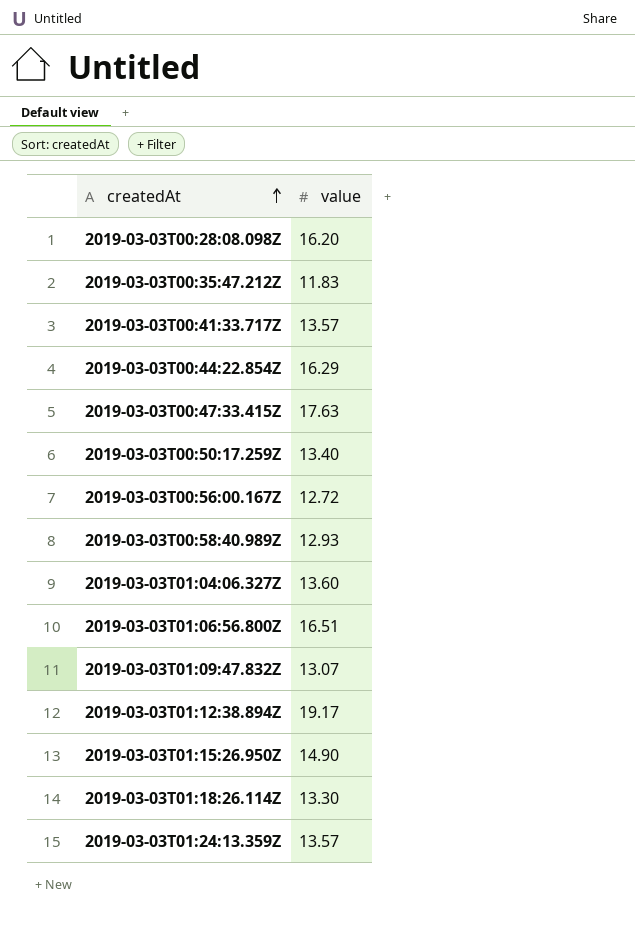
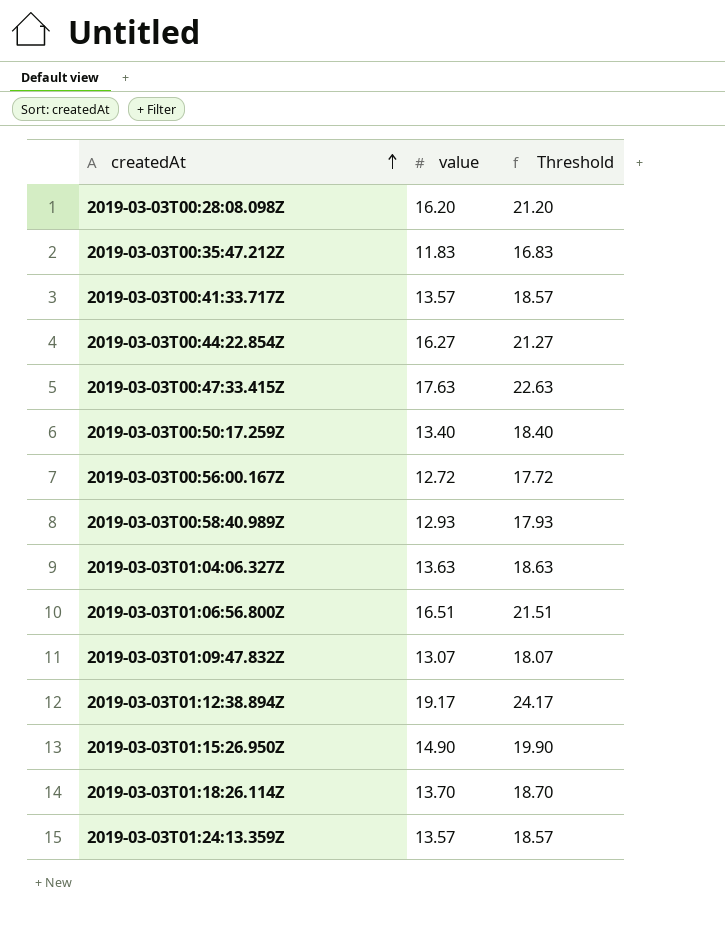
column Threshold | formula: none -> [value] + 5
2019-03-03T00:44:22.854Z | value: 16.29 -> 16.27
2019-03-03T01:04:06.327Z | value: 13.60 -> 13.63
2019-03-03T01:18:26.114Z | value: 13.30 -> 13.70

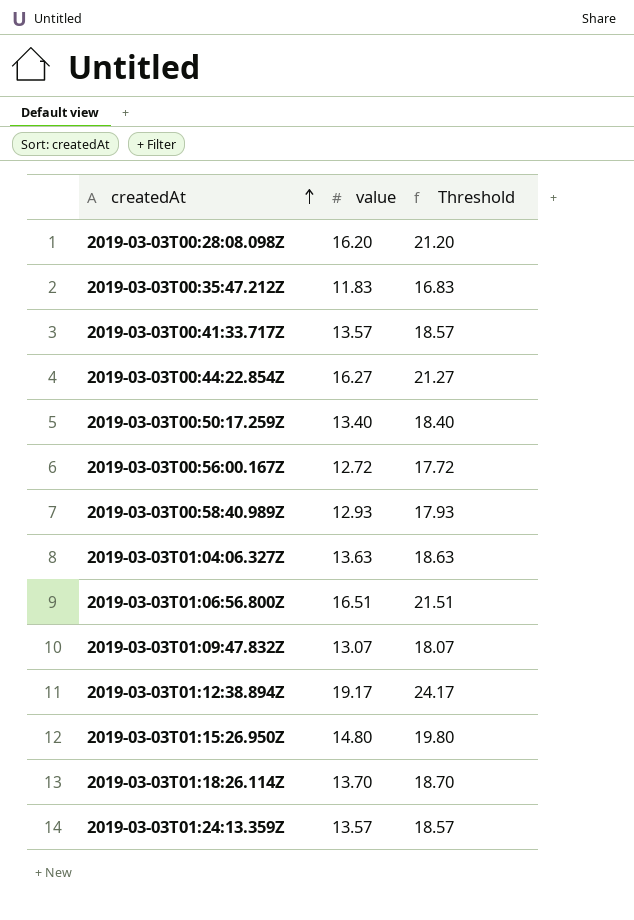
row 2019-03-03T00:47:33.415Z: 17.63 | 22.63 -> none
2019-03-03T01:15:26.950Z | value: 14.90 -> 14.80
2019-03-03T01:15:26.950Z | Threshold: 19.90 -> 19.80

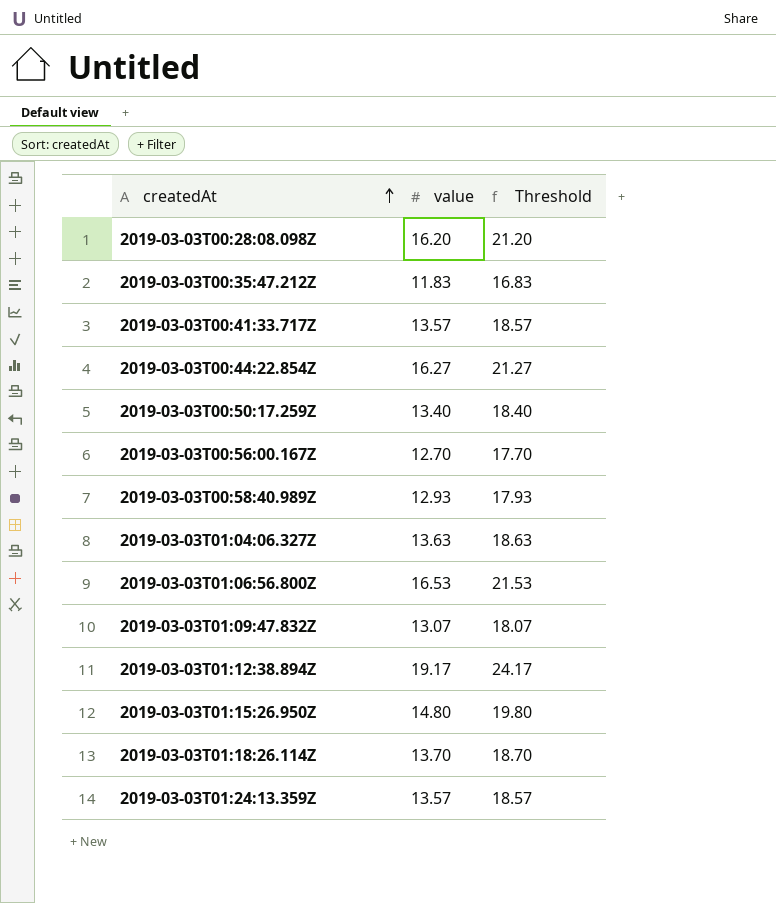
2019-03-03T00:56:00.167Z | value: 12.72 -> 12.70
2019-03-03T00:56:00.167Z | Threshold: 17.72 -> 17.70
2019-03-03T01:06:56.800Z | value: 16.51 -> 16.53
2019-03-03T01:06:56.800Z | Threshold: 21.51 -> 21.53

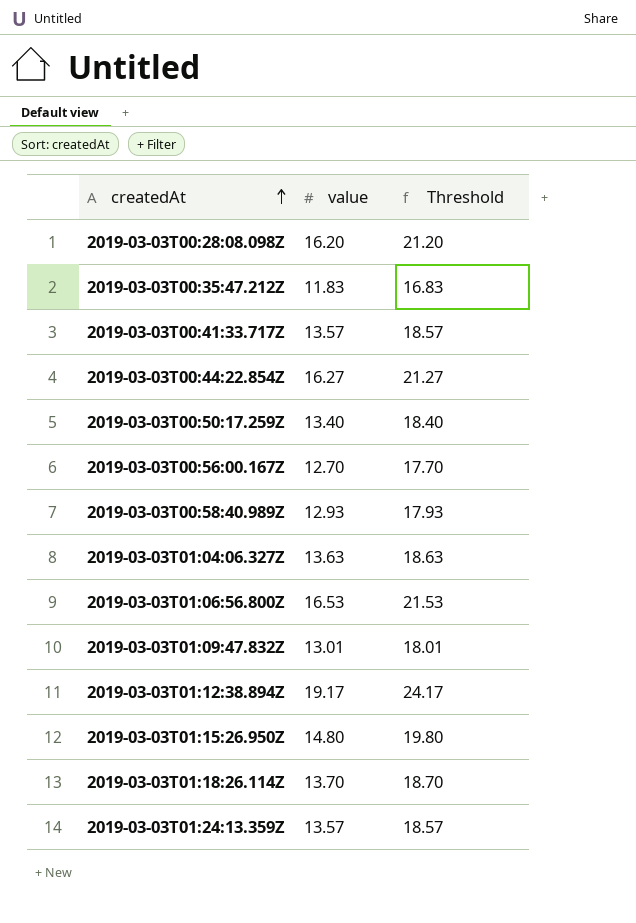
2019-03-03T01:09:47.832Z | value: 13.07 -> 13.01
2019-03-03T01:09:47.832Z | Threshold: 18.07 -> 18.01

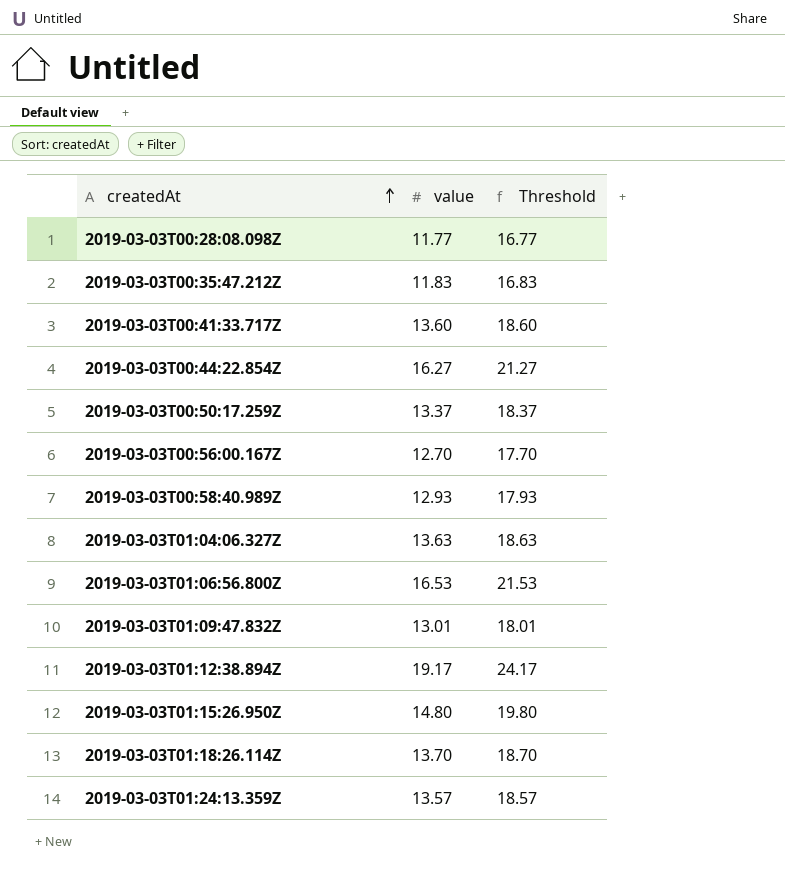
2019-03-03T00:28:08.098Z | value: 16.20 -> 11.77
2019-03-03T00:28:08.098Z | Threshold: 21.20 -> 16.77
2019-03-03T00:41:33.717Z | value: 13.57 -> 13.60
2019-03-03T00:41:33.717Z | Threshold: 18.57 -> 18.60
2019-03-03T00:50:17.259Z | value: 13.40 -> 13.37
2019-03-03T00:50:17.259Z | Threshold: 18.40 -> 18.37

